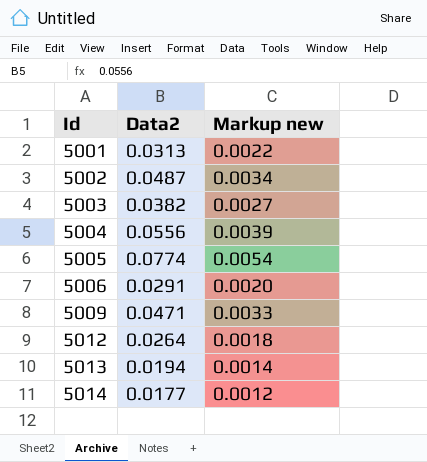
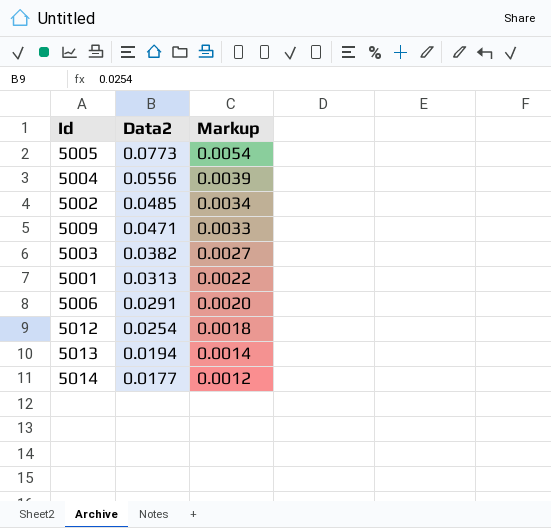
row order: Id ascending -> Data2 descending
column name: Markup new -> Markup
5005 | Data2: 0.0774 -> 0.0773
5002 | Data2: 0.0487 -> 0.0485
5012 | Data2: 0.0264 -> 0.0254

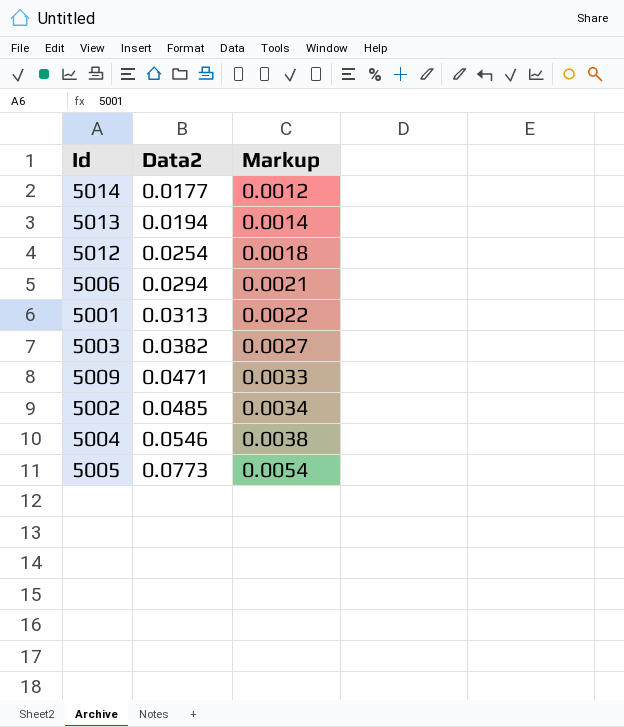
row order: Data2 descending -> Data2 ascending
5006 | Data2: 0.0291 -> 0.0294
5006 | Markup: 0.0020 -> 0.0021
5004 | Data2: 0.0556 -> 0.0546
5004 | Markup: 0.0039 -> 0.0038

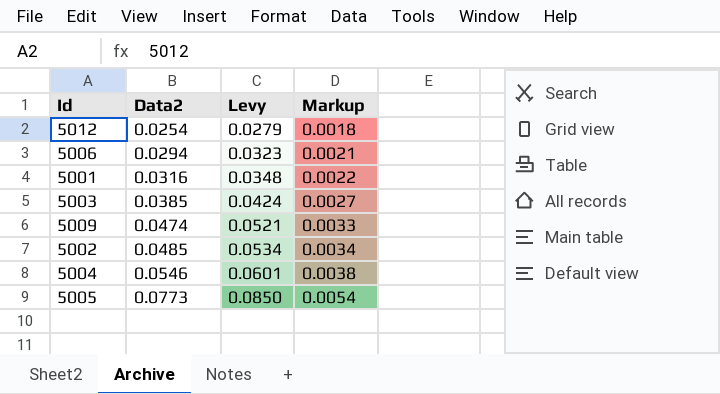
column Levy | formula: none -> [Data2] * 1.1
row 5014: 0.0177 | 0.0012 -> none
row 5013: 0.0194 | 0.0014 -> none
5001 | Data2: 0.0313 -> 0.0316
5003 | Data2: 0.0382 -> 0.0385
5009 | Data2: 0.0471 -> 0.0474

